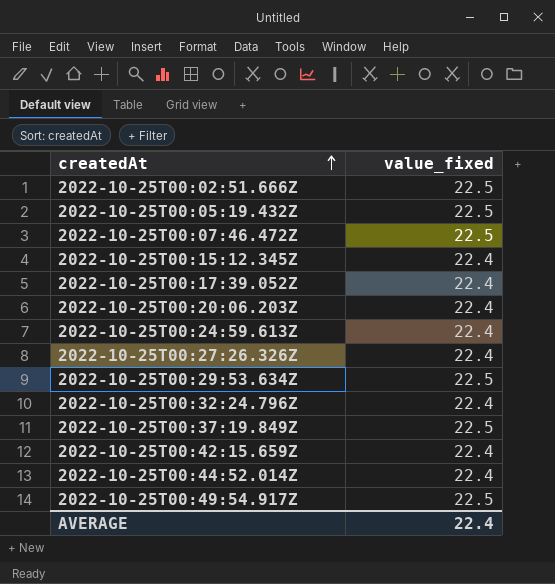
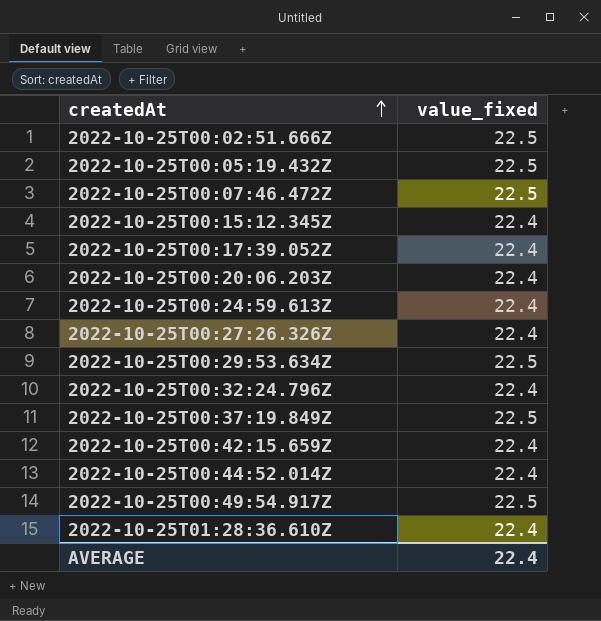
row 2022-10-25T01:28:36.610Z: none -> 22.4

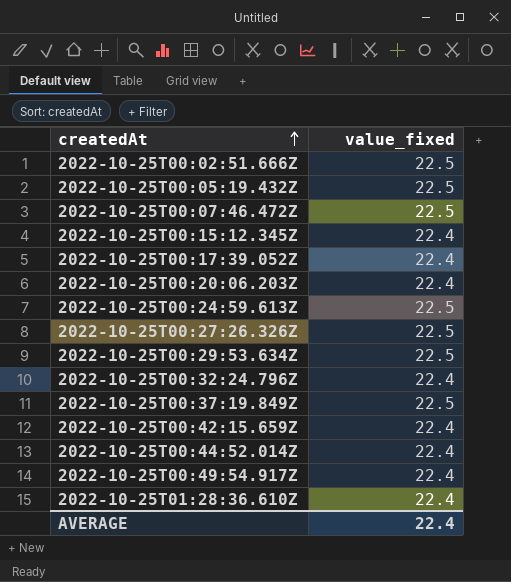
2022-10-25T00:24:59.613Z | value_fixed: 22.4 -> 22.5
2022-10-25T00:27:26.326Z | value_fixed: 22.4 -> 22.5
2022-10-25T00:49:54.917Z | value_fixed: 22.5 -> 22.4

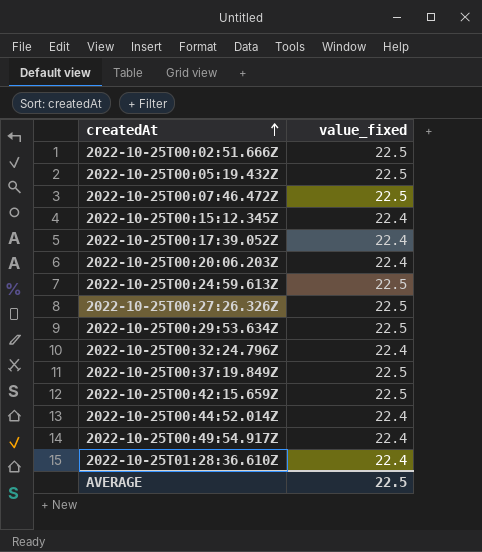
2022-10-25T00:42:15.659Z | value_fixed: 22.4 -> 22.5
AVERAGE | value_fixed: 22.4 -> 22.5

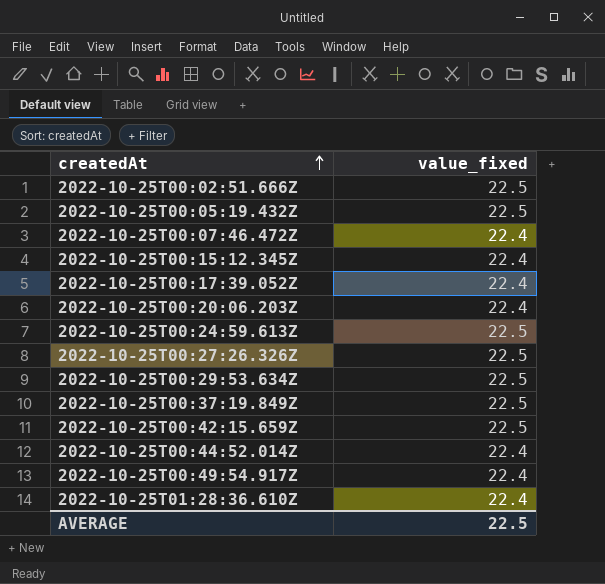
row 2022-10-25T00:32:24.796Z: 22.4 -> none
2022-10-25T00:07:46.472Z | value_fixed: 22.5 -> 22.4

